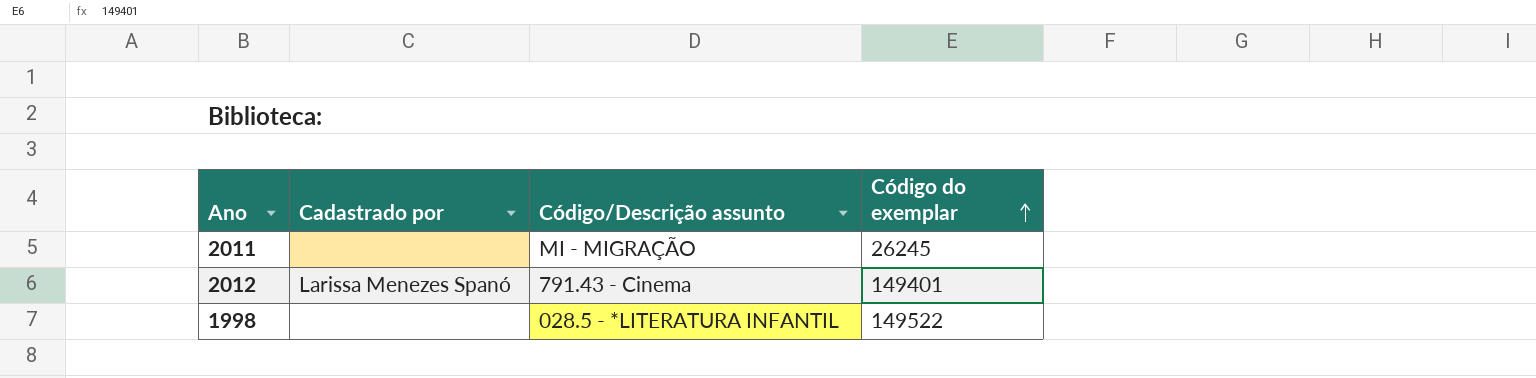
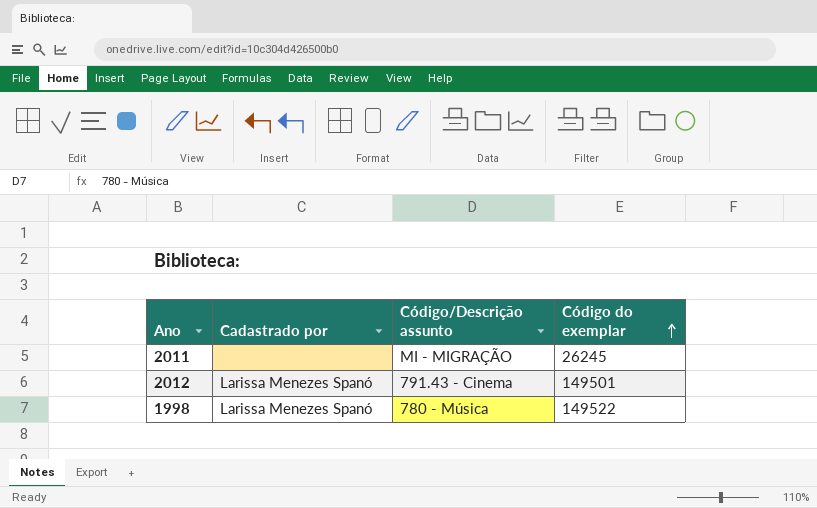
2012 | Código do exemplar: 149401 -> 149501
1998 | Cadastrado por: none -> Larissa Menezes Spanó
1998 | Código/Descrição assunto: 028.5 - *LITERATURA INFANTIL -> 780 - Música

